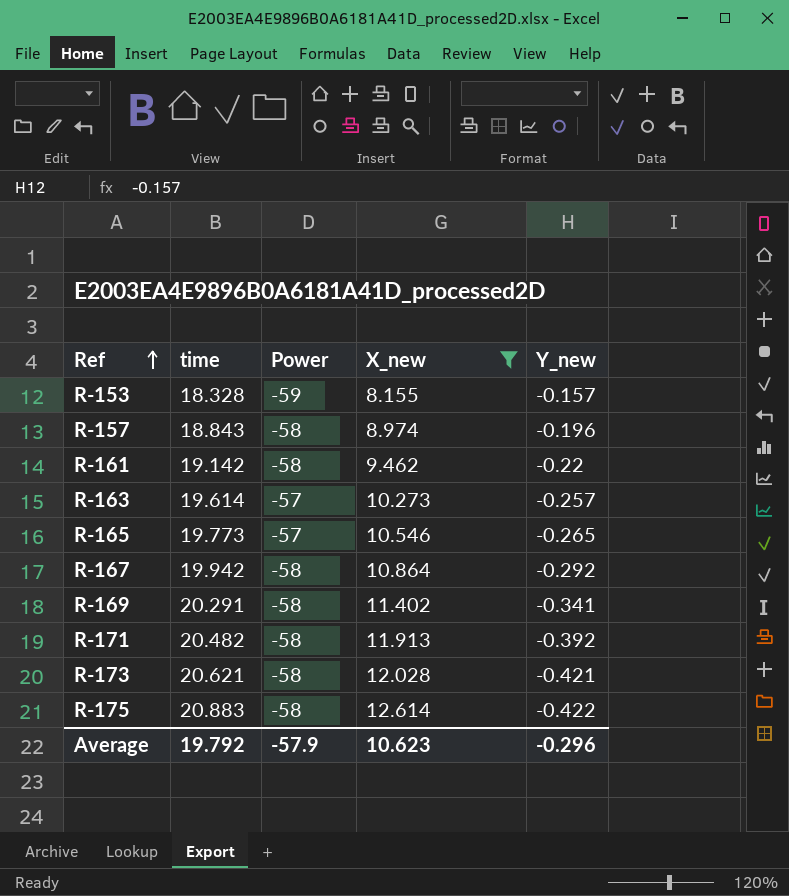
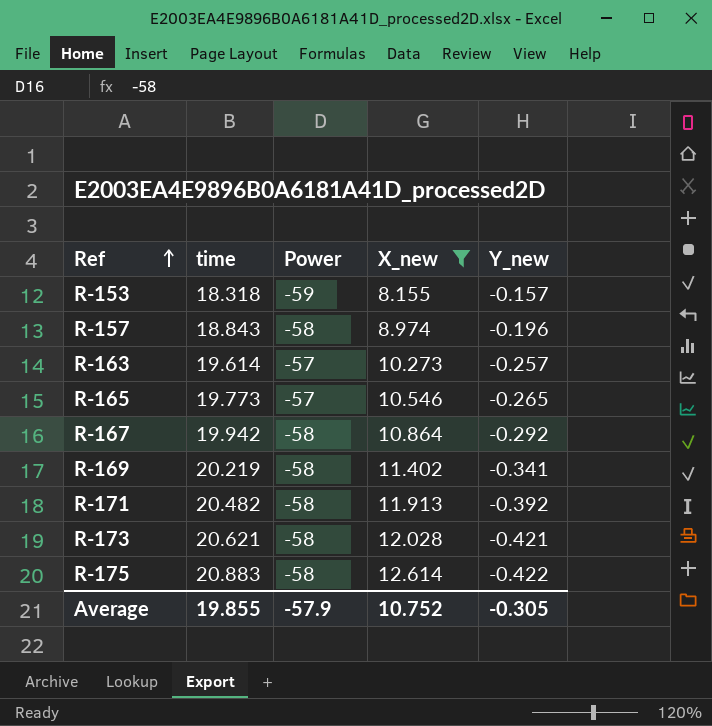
row R-161: 19.142 | -58 | 9.462 | -0.22 -> none
R-153 | time: 18.328 -> 18.318
R-169 | time: 20.291 -> 20.219
Average | time: 19.792 -> 19.855
Average | X_new: 10.623 -> 10.752
Average | Y_new: -0.296 -> -0.305

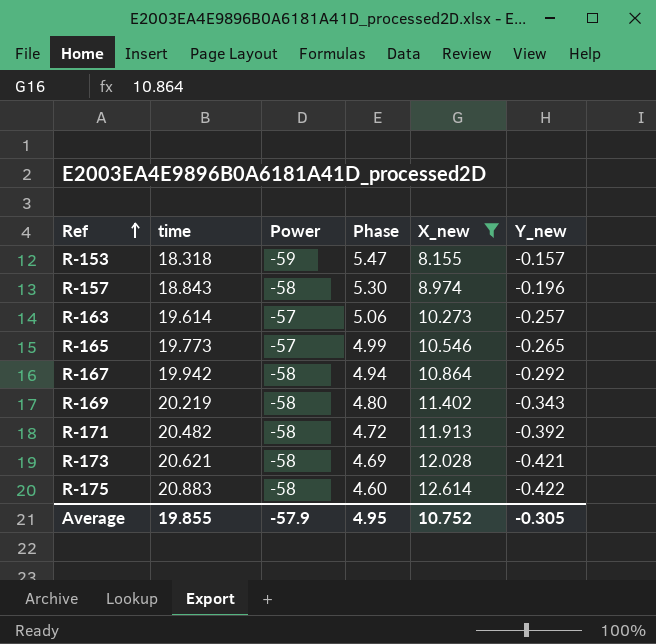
column Phase | position: none -> 4
R-169 | Y_new: -0.341 -> -0.343

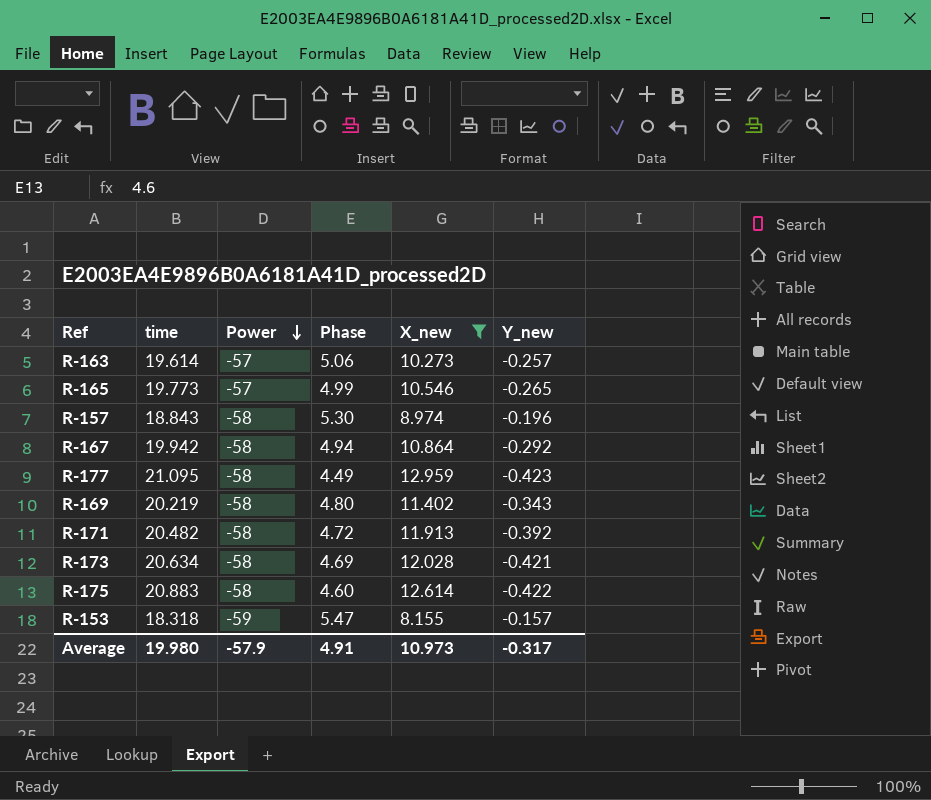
row order: Ref ascending -> Power descending
row R-177: none -> 21.095 | -58 | 4.49 | 12.959 | -0.423
R-173 | time: 20.621 -> 20.634
Average | time: 19.855 -> 19.980
Average | Phase: 4.95 -> 4.91
Average | X_new: 10.752 -> 10.973
Average | Y_new: -0.305 -> -0.317

